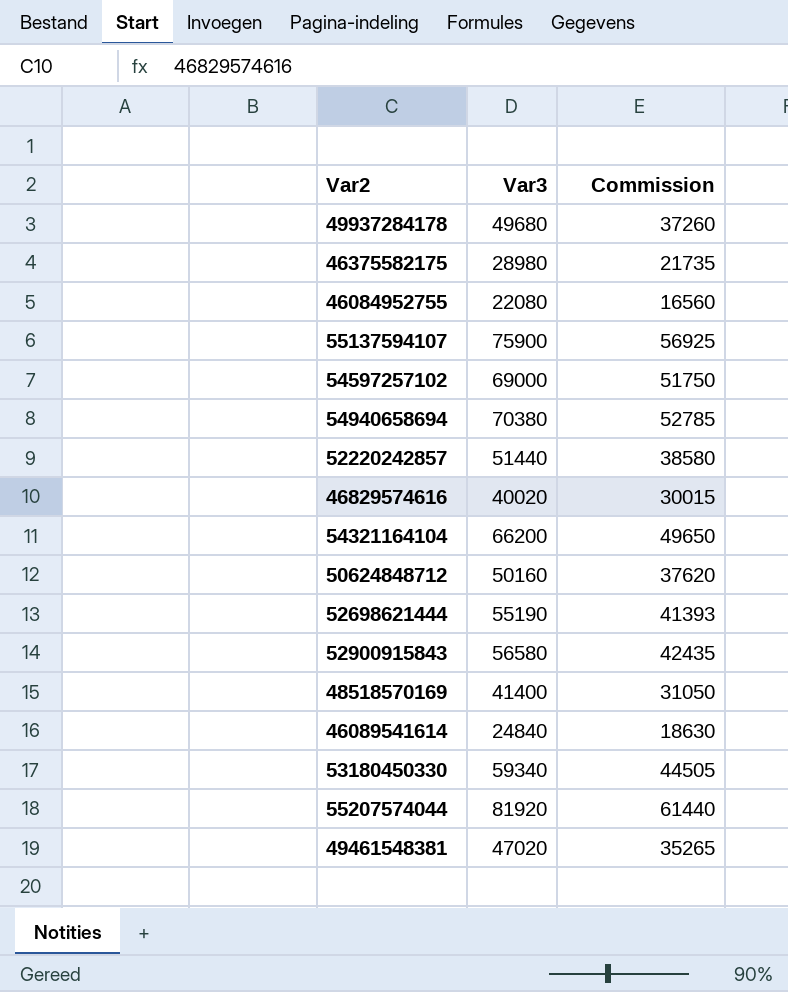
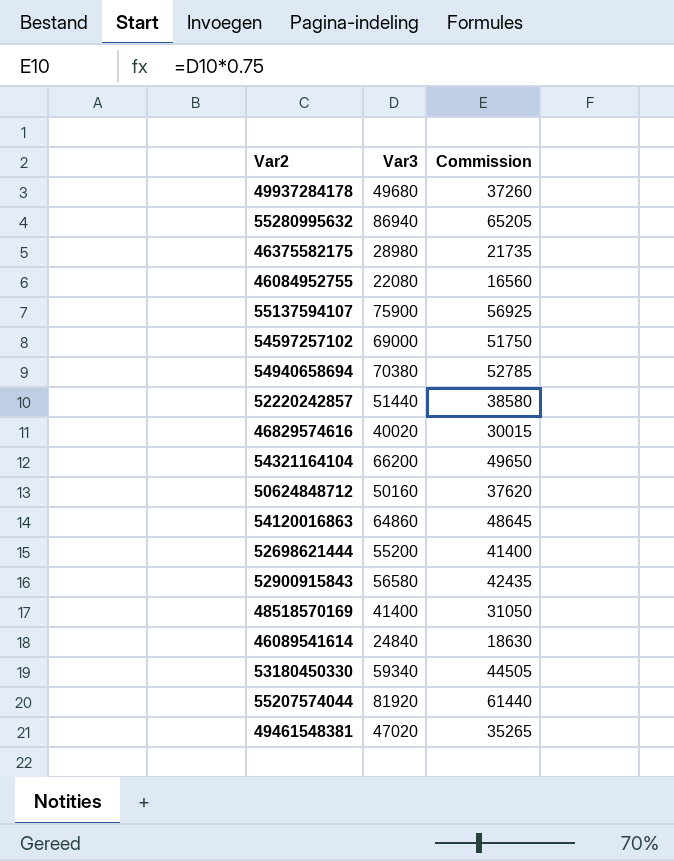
row 55280995632: none -> 86940 | 65205
row 54120016863: none -> 64860 | 48645
52698621444 | Var3: 55190 -> 55200
52698621444 | Commission: 41393 -> 41400

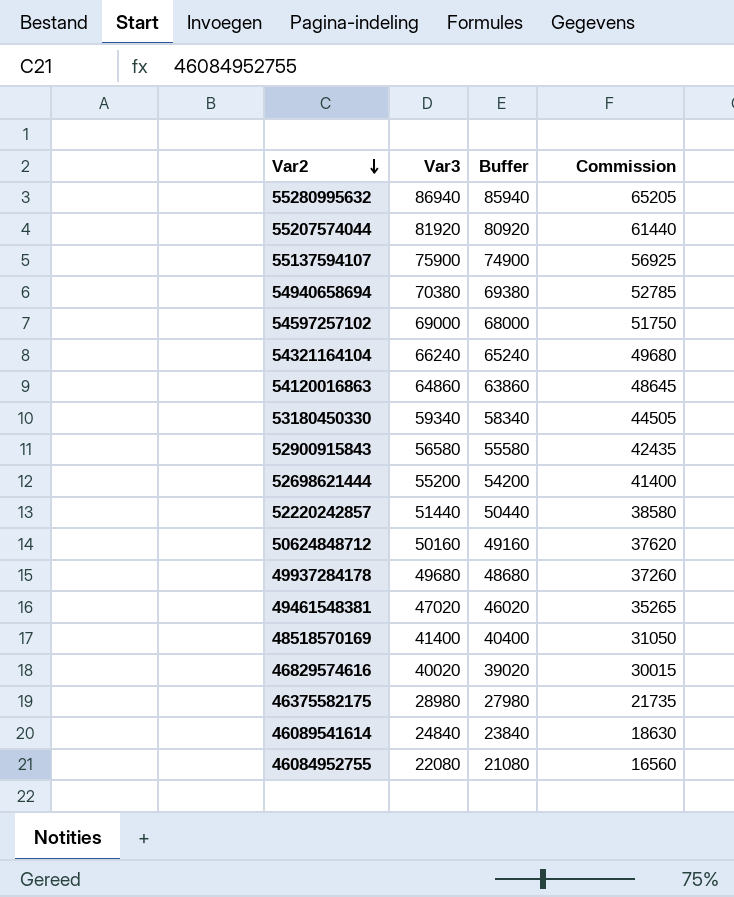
row order: none -> Var2 descending
column Buffer | formula: none -> [Var3] - 1000
54321164104 | Var3: 66200 -> 66240
54321164104 | Commission: 49650 -> 49680

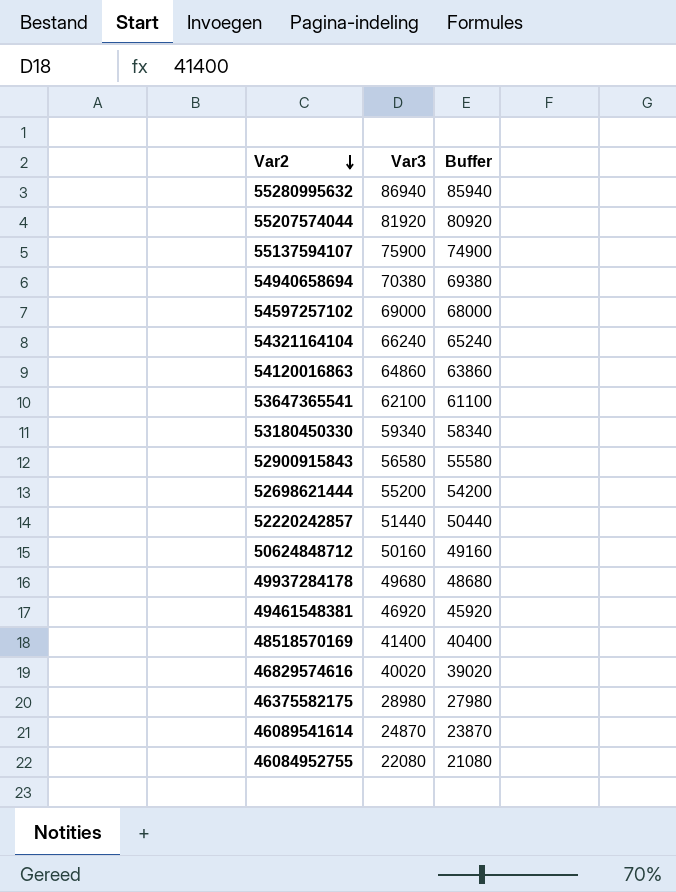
column Commission | formula: [Var3] * 0.75 -> none
row 53647365541: none -> 62100 | 61100
49461548381 | Var3: 47020 -> 46920
49461548381 | Buffer: 46020 -> 45920
46089541614 | Var3: 24840 -> 24870
46089541614 | Buffer: 23840 -> 23870

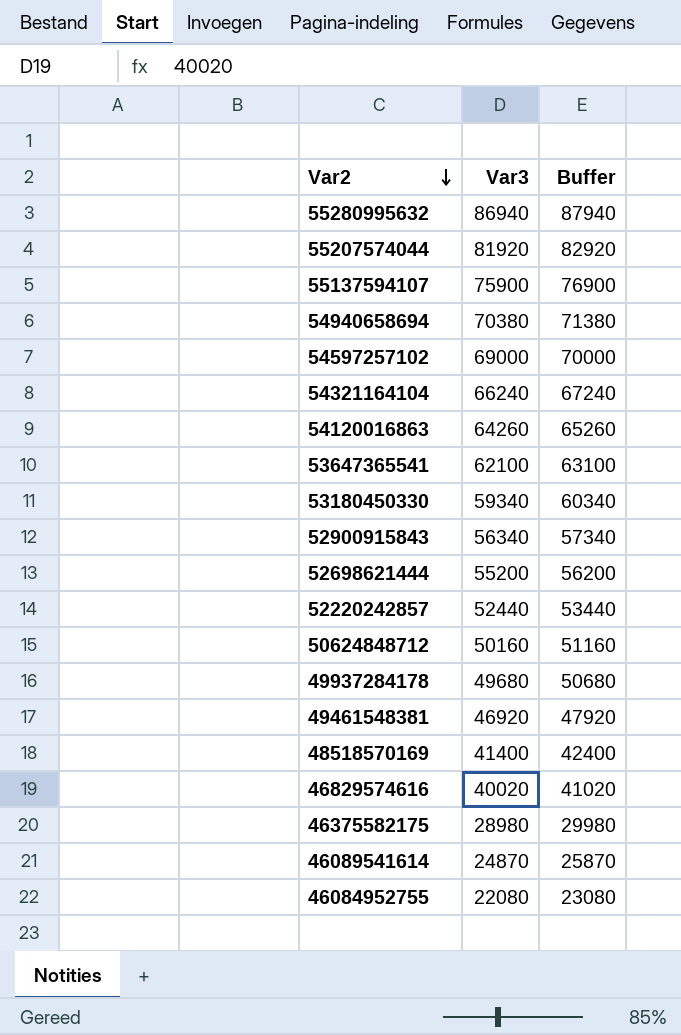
column Buffer | formula: [Var3] - 1000 -> [Var3] + 1000
54120016863 | Var3: 64860 -> 64260
52900915843 | Var3: 56580 -> 56340
52220242857 | Var3: 51440 -> 52440

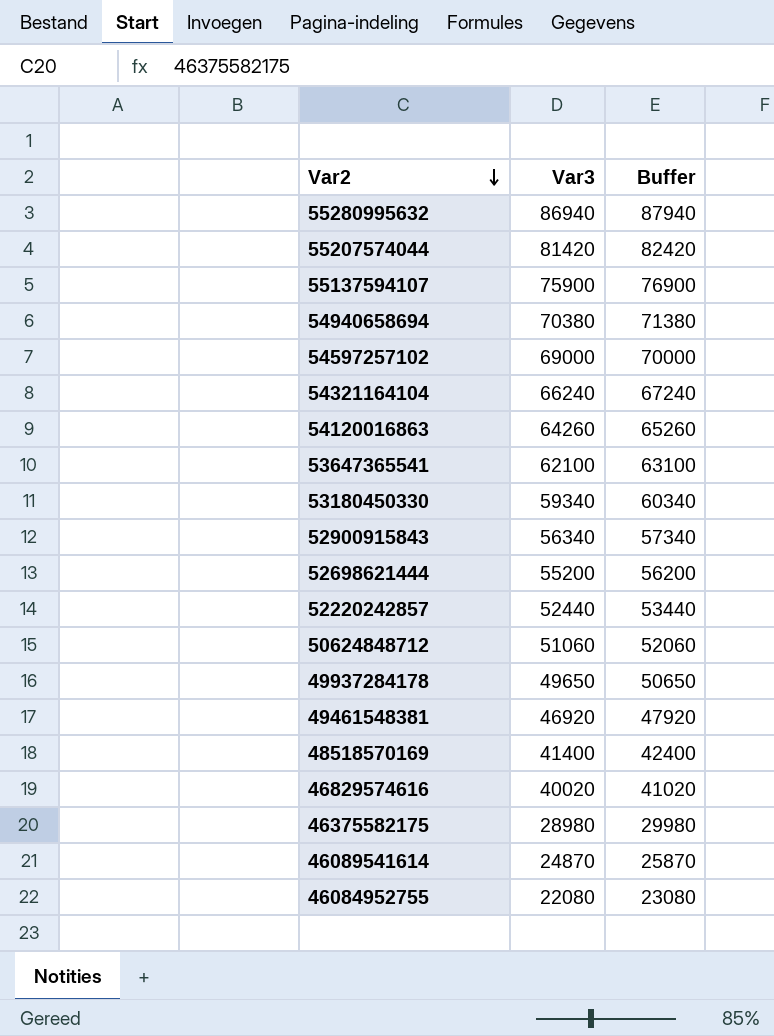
55207574044 | Var3: 81920 -> 81420
55207574044 | Buffer: 82920 -> 82420
50624848712 | Var3: 50160 -> 51060
50624848712 | Buffer: 51160 -> 52060
49937284178 | Var3: 49680 -> 49650
49937284178 | Buffer: 50680 -> 50650

